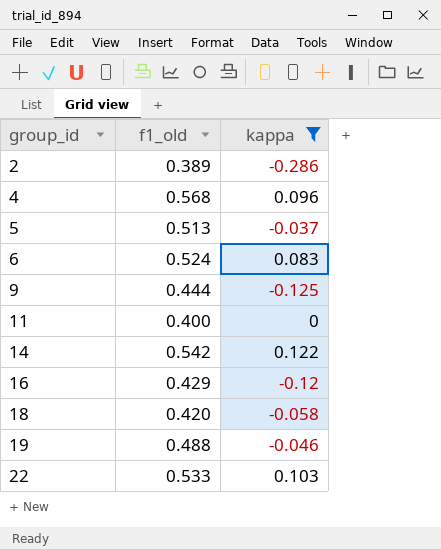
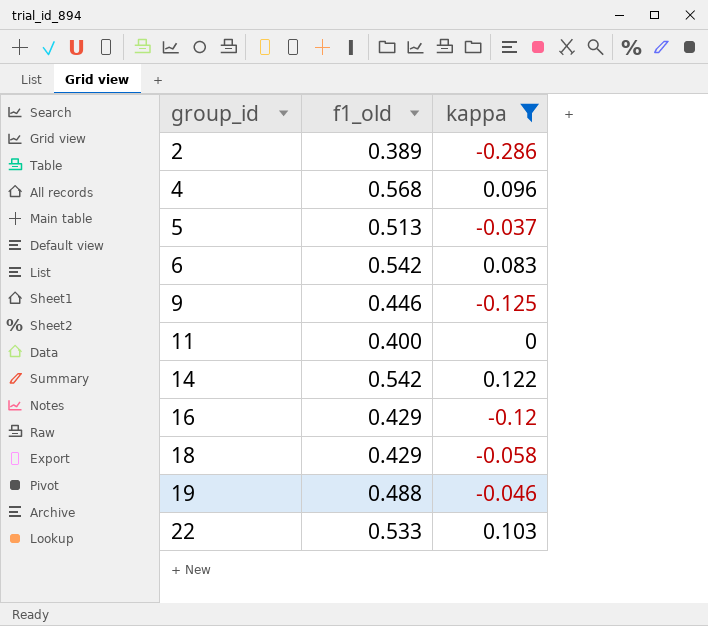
6 | f1_old: 0.524 -> 0.542
9 | f1_old: 0.444 -> 0.446
18 | f1_old: 0.420 -> 0.429

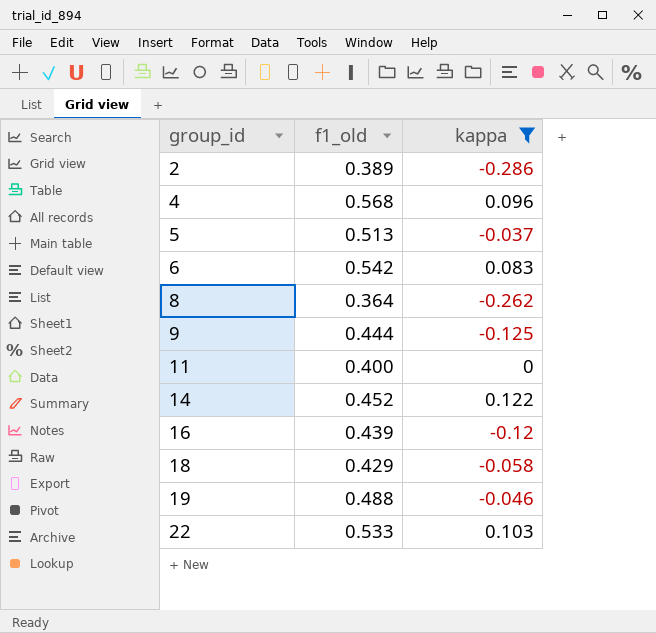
row 8: none -> 0.364 | -0.262
9 | f1_old: 0.446 -> 0.444
14 | f1_old: 0.542 -> 0.452
16 | f1_old: 0.429 -> 0.439

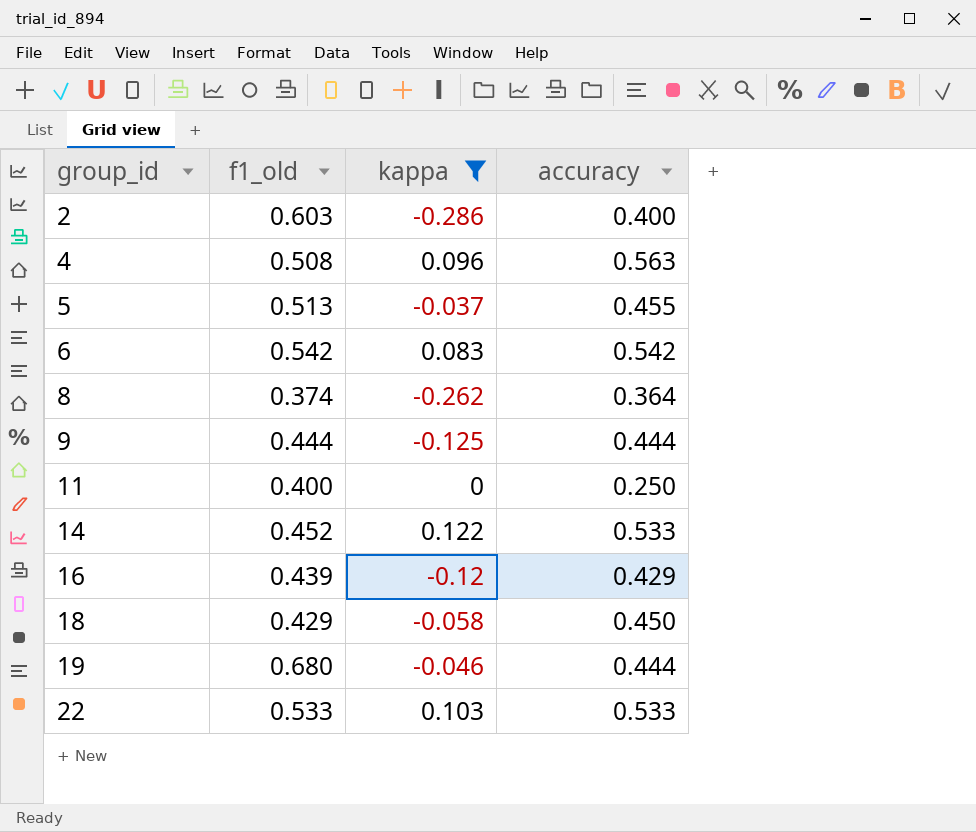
column accuracy | position: none -> 4
2 | f1_old: 0.389 -> 0.603
4 | f1_old: 0.568 -> 0.508
8 | f1_old: 0.364 -> 0.374
19 | f1_old: 0.488 -> 0.680

